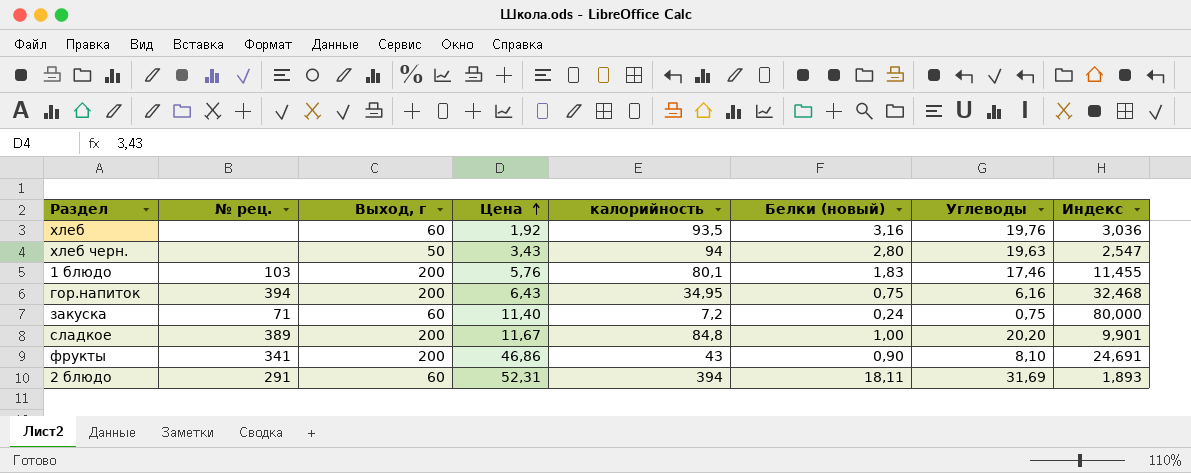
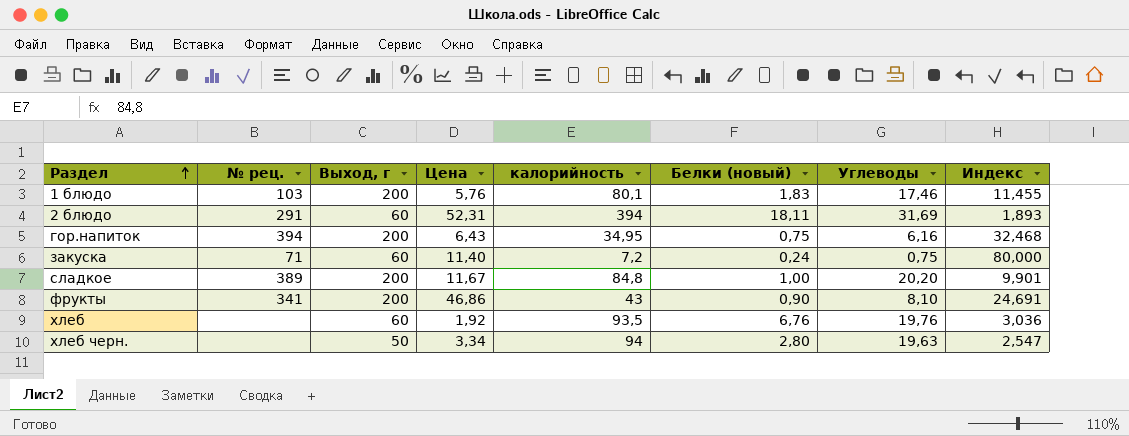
row order: Цена ascending -> Раздел ascending
хлеб | Белки (новый): 3,16 -> 6,76
хлеб черн. | Цена: 3,43 -> 3,34

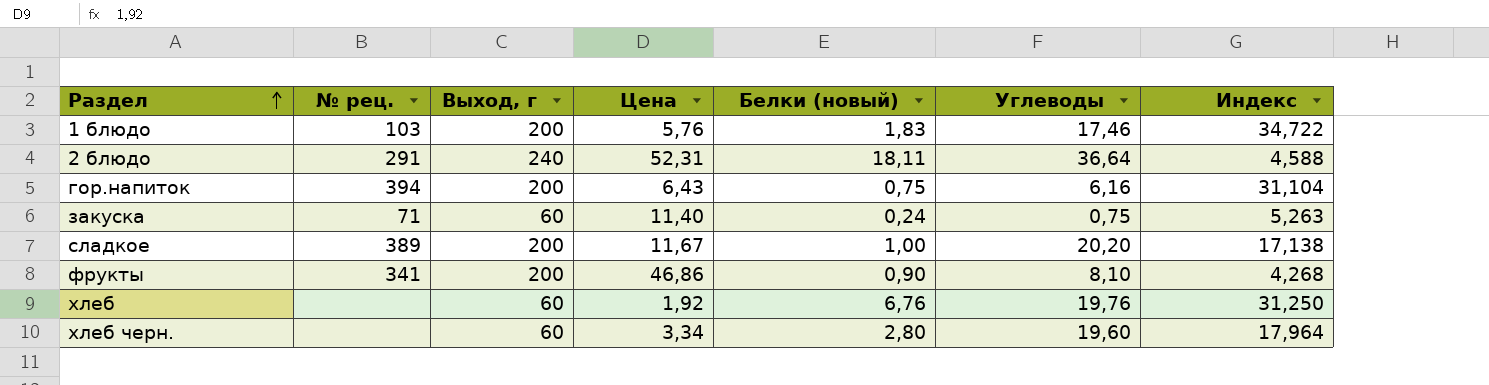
column калорийность | position: 5 -> none
column Индекс | formula: [Выход, г] / [Углеводы] -> [Выход, г] / [Цена]
2 блюдо | Выход, г: 60 -> 240
2 блюдо | Углеводы: 31,69 -> 36,64
хлеб черн. | Выход, г: 50 -> 60
хлеб черн. | Углеводы: 19,63 -> 19,60

